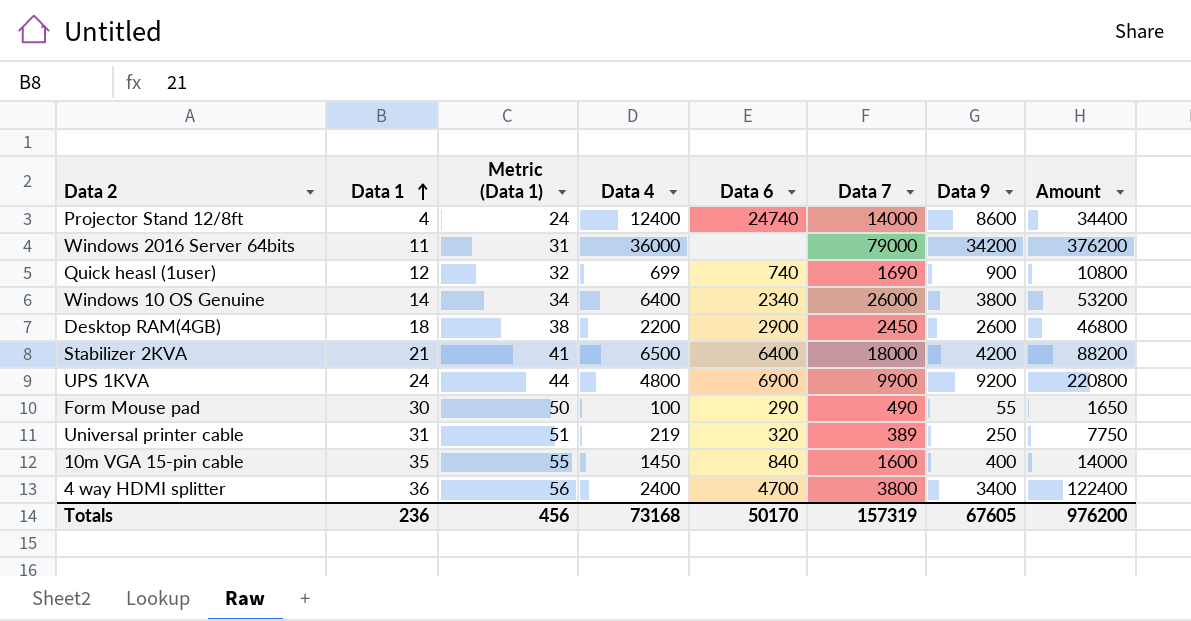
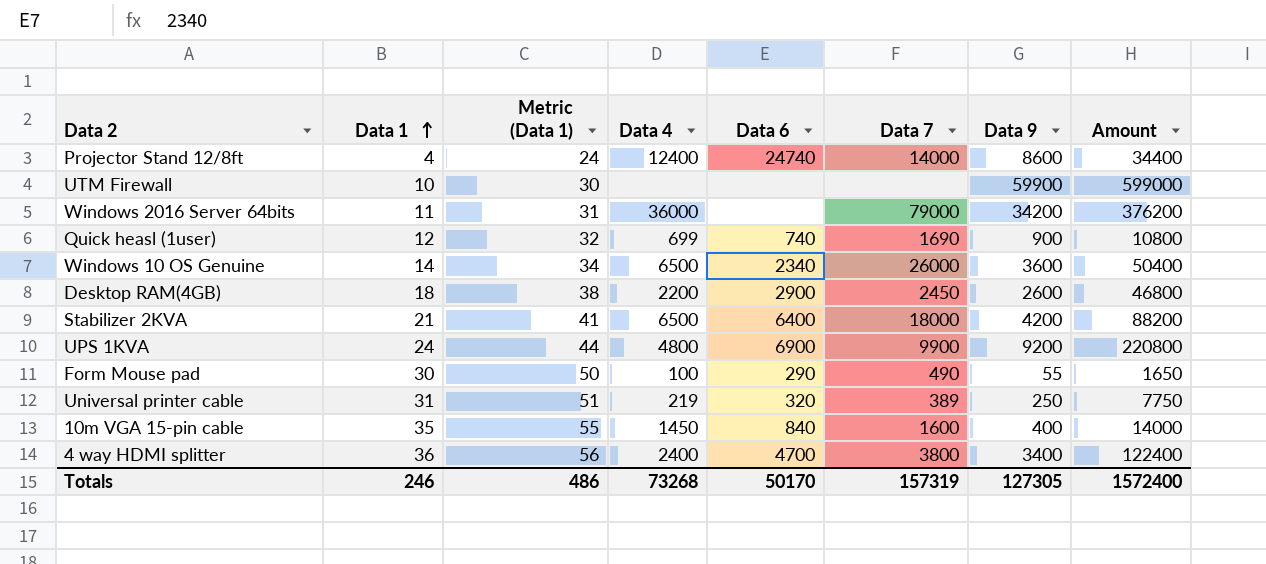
row UTM Firewall: none -> 10 | 30 | none | none | none | 59900 | 599000
Windows 10 OS Genuine | Data 4: 6400 -> 6500
Windows 10 OS Genuine | Data 9: 3800 -> 3600
Windows 10 OS Genuine | Amount: 53200 -> 50400
Totals | Data 1: 236 -> 246
Totals | Metric (Data 1): 456 -> 486
Totals | Data 4: 73168 -> 73268
Totals | Data 9: 67605 -> 127305
Totals | Amount: 976200 -> 1572400

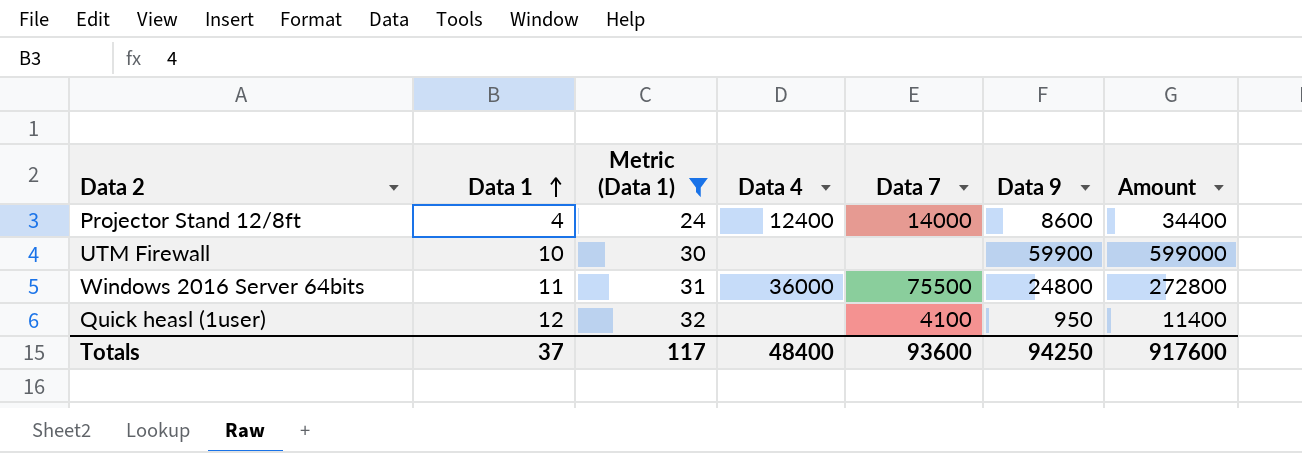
filter: none -> Metric (Data 1) <= 32
column Data 6 | position: 5 -> none
Windows 2016 Server 64bits | Data 7: 79000 -> 75500
Windows 2016 Server 64bits | Data 9: 34200 -> 24800
Windows 2016 Server 64bits | Amount: 376200 -> 272800
Quick heasl (1user) | Data 4: 699 -> none
Quick heasl (1user) | Data 7: 1690 -> 4100
Quick heasl (1user) | Data 9: 900 -> 950
Quick heasl (1user) | Amount: 10800 -> 11400
Totals | Data 1: 246 -> 37
Totals | Metric (Data 1): 486 -> 117
Totals | Data 4: 73268 -> 48400
Totals | Data 7: 157319 -> 93600
Totals | Data 9: 127305 -> 94250
Totals | Amount: 1572400 -> 917600

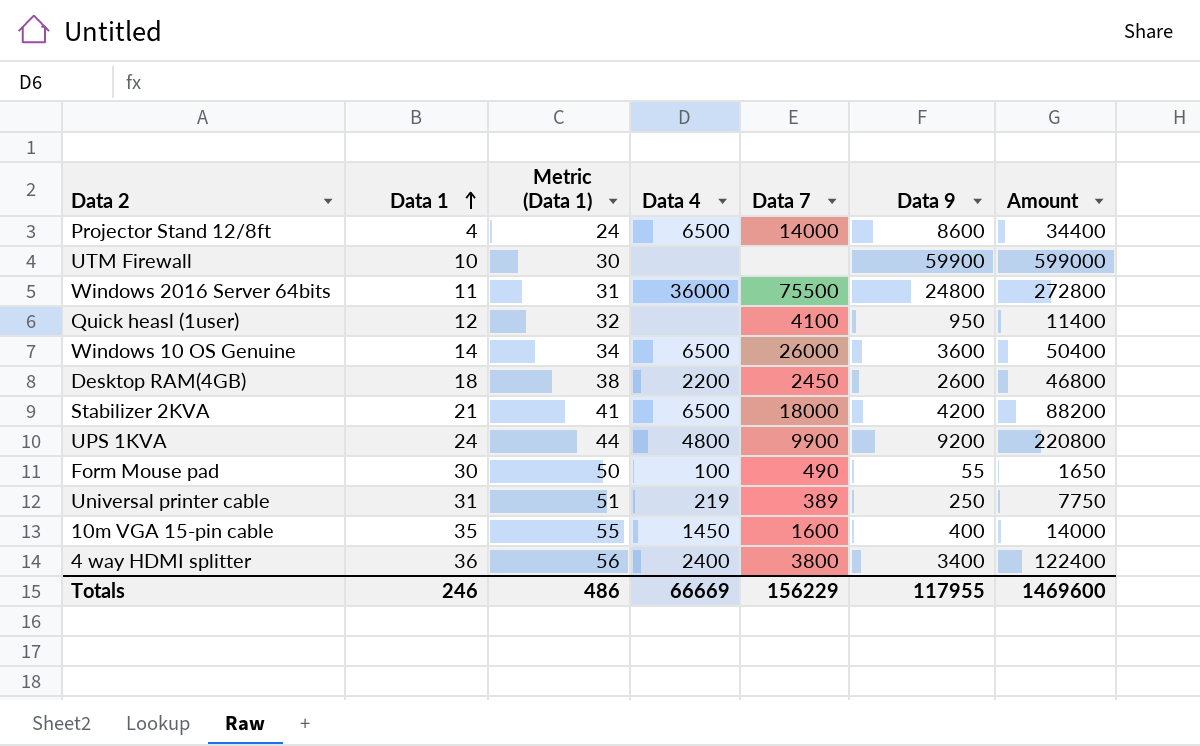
filter: Metric (Data 1) <= 32 -> none
Projector Stand 12/8ft | Data 4: 12400 -> 6500
Totals | Data 1: 37 -> 246
Totals | Metric (Data 1): 117 -> 486
Totals | Data 4: 48400 -> 66669
Totals | Data 7: 93600 -> 156229
Totals | Data 9: 94250 -> 117955
Totals | Amount: 917600 -> 1469600

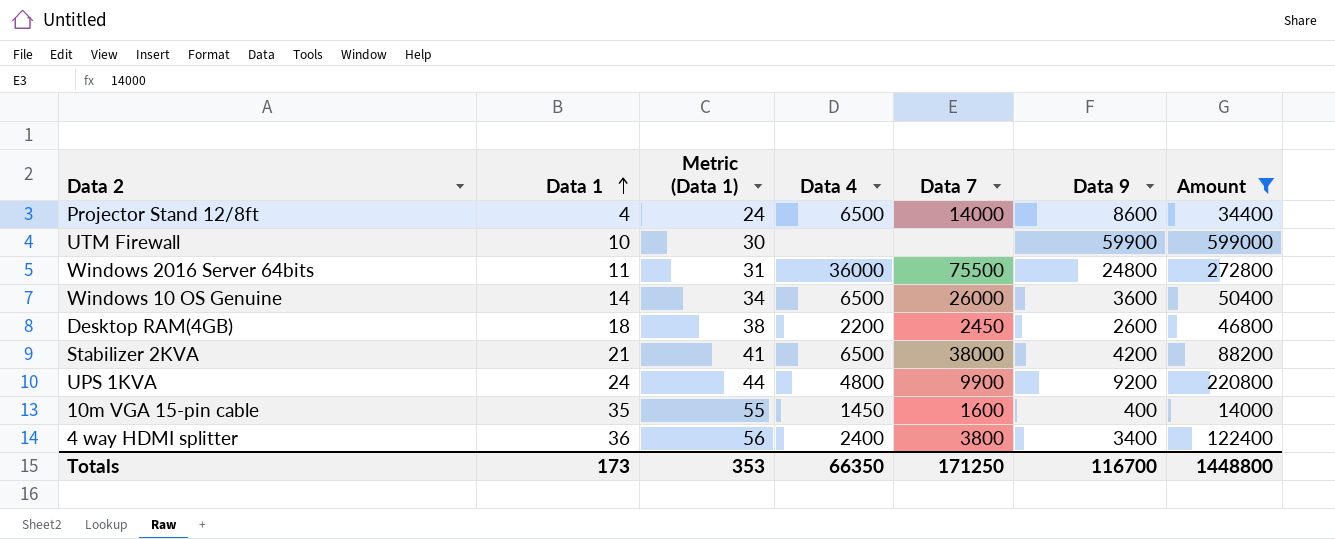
filter: none -> Amount >= 14000
Stabilizer 2KVA | Data 7: 18000 -> 38000
Totals | Data 1: 246 -> 173
Totals | Metric (Data 1): 486 -> 353
Totals | Data 4: 66669 -> 66350
Totals | Data 7: 156229 -> 171250
Totals | Data 9: 117955 -> 116700
Totals | Amount: 1469600 -> 1448800

